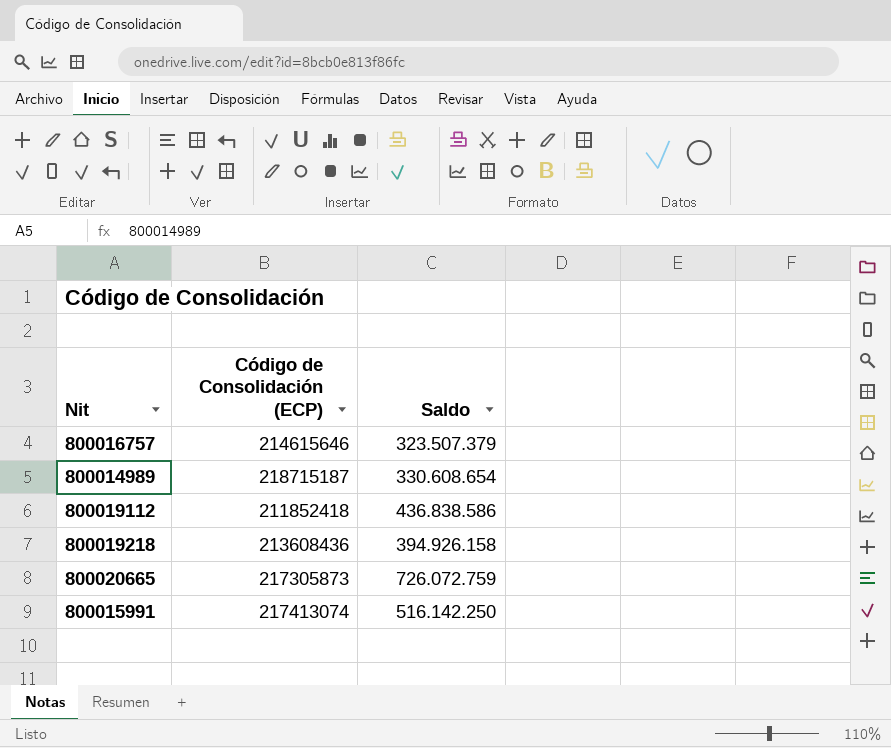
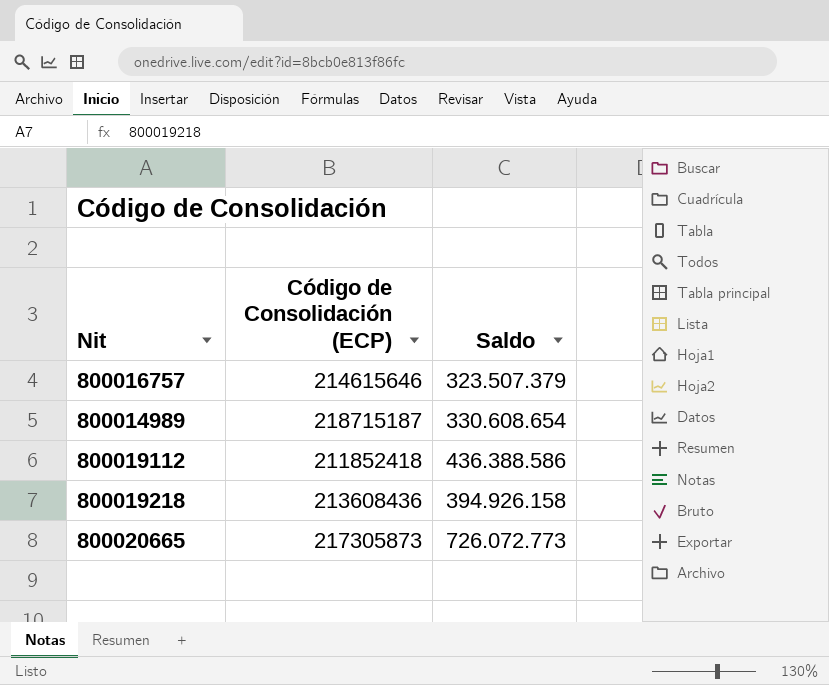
row 800015991: 217413074 | 516.142.250 -> none
800019112 | Saldo: 436.838.586 -> 436.388.586
800020665 | Saldo: 726.072.759 -> 726.072.773

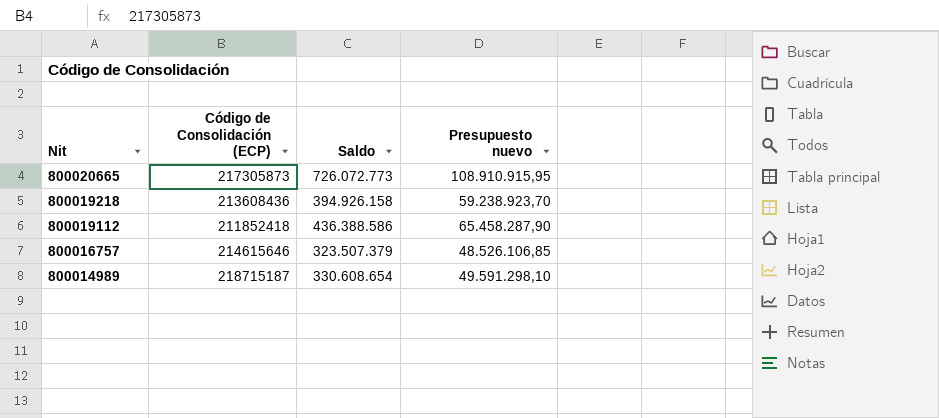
row order: none -> Nit descending
column Presupuesto nuevo | formula: none -> [Saldo] * 0,15

